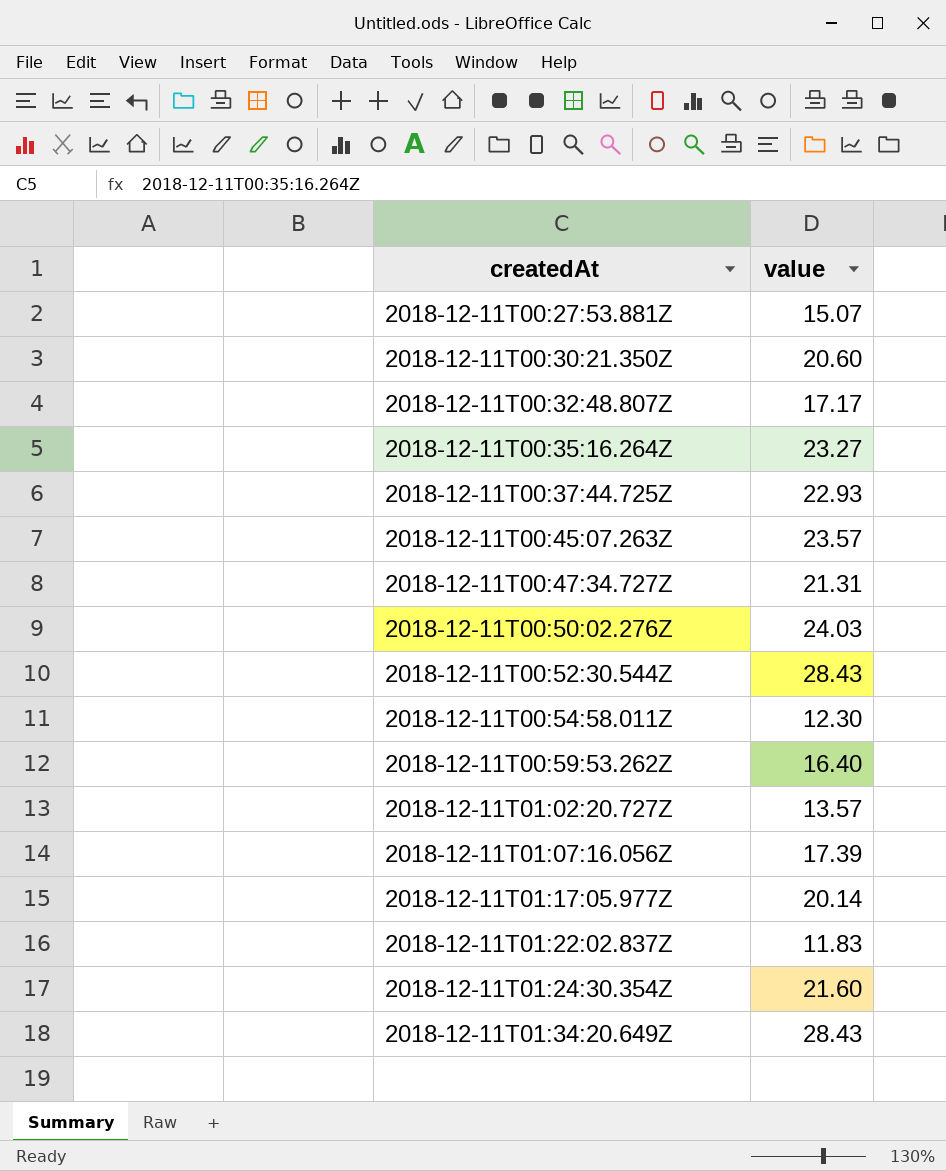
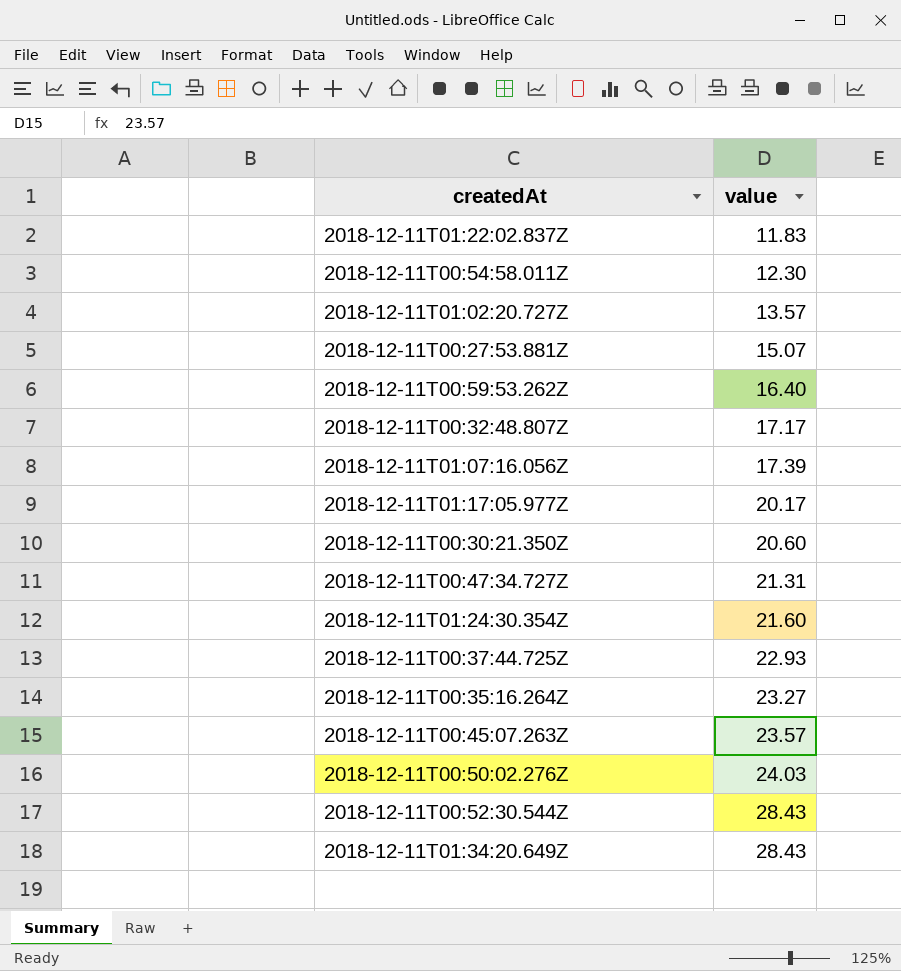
row order: createdAt ascending -> value ascending
2018-12-11T01:17:05.977Z | value: 20.14 -> 20.17

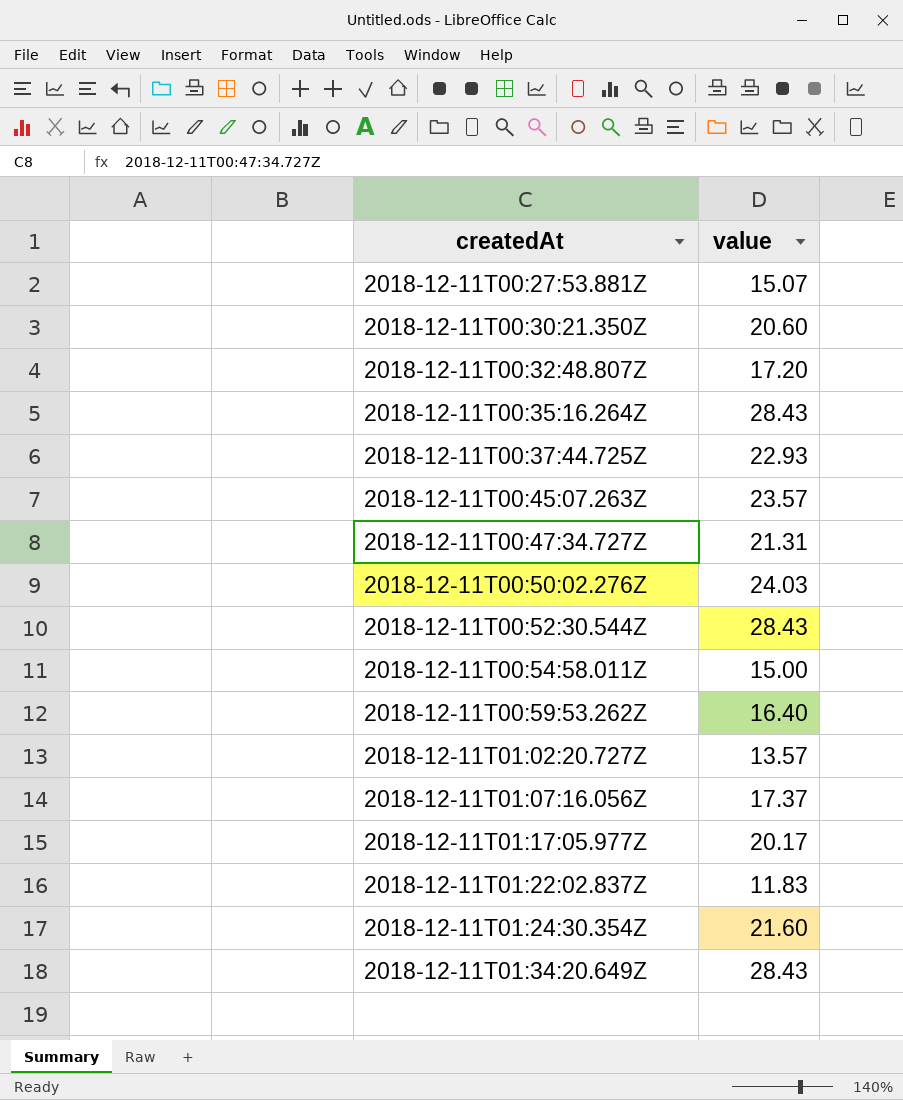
row order: value ascending -> createdAt ascending
2018-12-11T00:32:48.807Z | value: 17.17 -> 17.20
2018-12-11T00:35:16.264Z | value: 23.27 -> 28.43
2018-12-11T00:54:58.011Z | value: 12.30 -> 15.00
2018-12-11T01:07:16.056Z | value: 17.39 -> 17.37

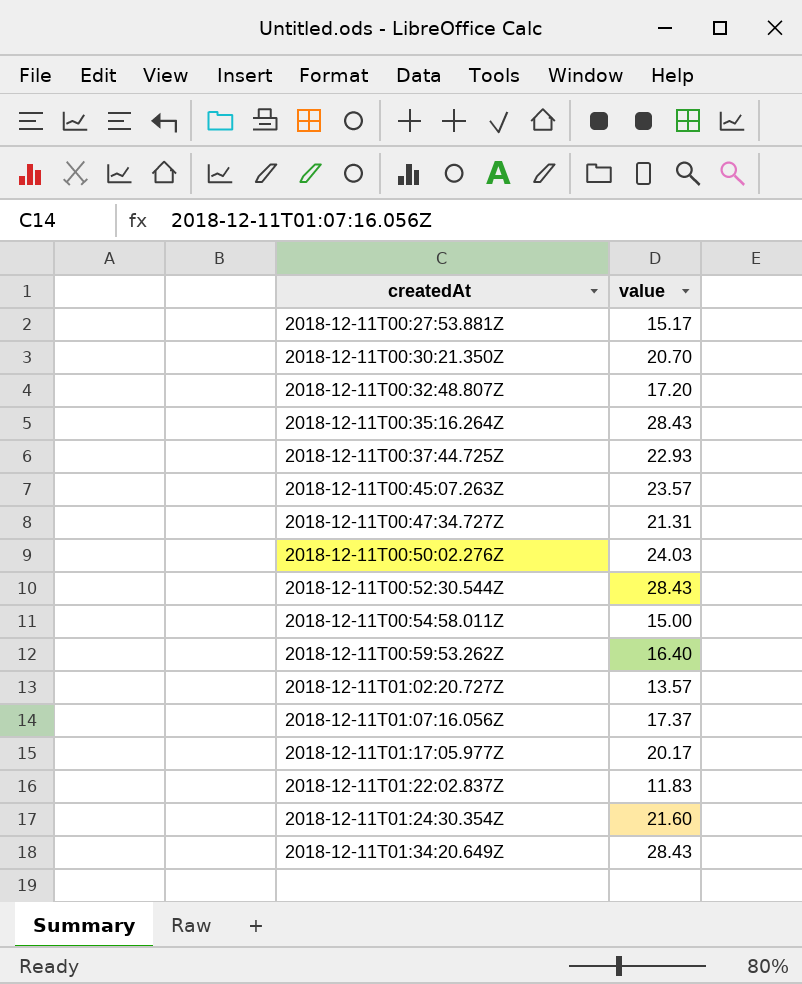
2018-12-11T00:27:53.881Z | value: 15.07 -> 15.17
2018-12-11T00:30:21.350Z | value: 20.60 -> 20.70

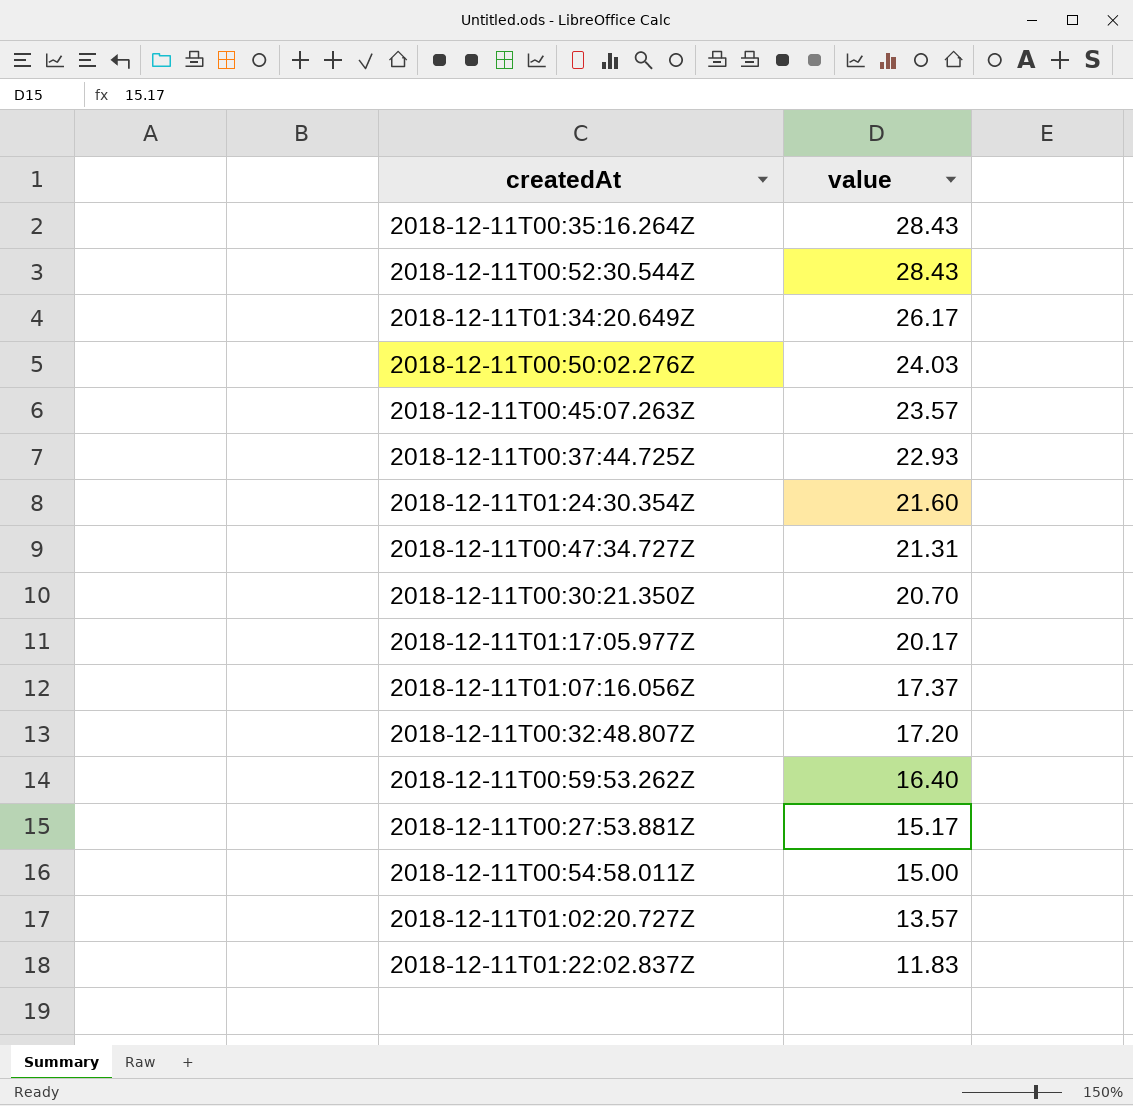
row order: createdAt ascending -> value descending
2018-12-11T01:34:20.649Z | value: 28.43 -> 26.17

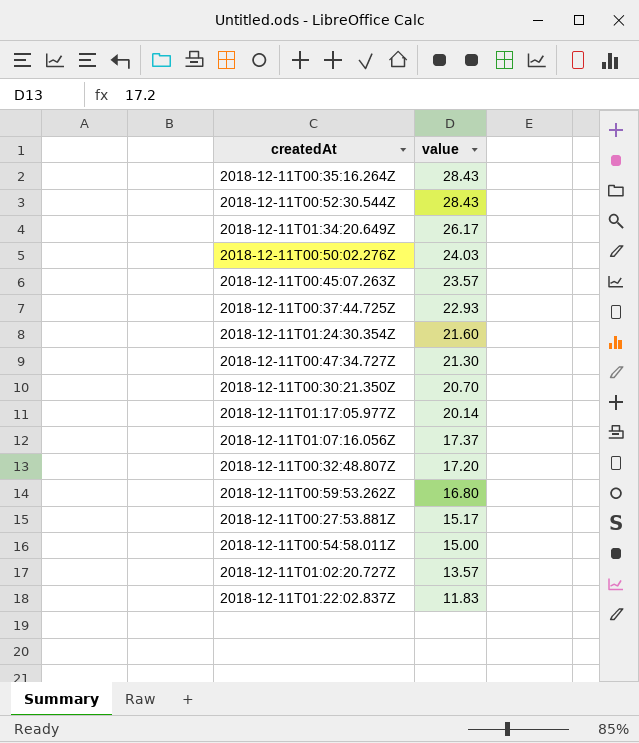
2018-12-11T00:47:34.727Z | value: 21.31 -> 21.30
2018-12-11T01:17:05.977Z | value: 20.17 -> 20.14
2018-12-11T00:59:53.262Z | value: 16.40 -> 16.80

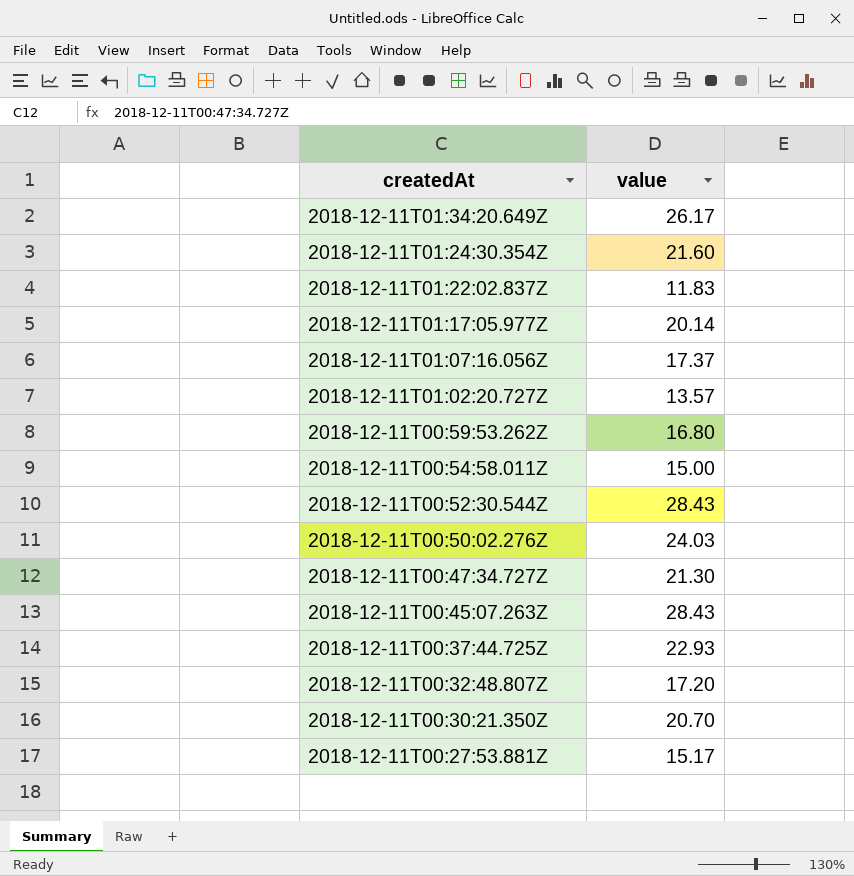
row order: value descending -> createdAt descending
row 2018-12-11T00:35:16.264Z: 28.43 -> none
2018-12-11T00:45:07.263Z | value: 23.57 -> 28.43

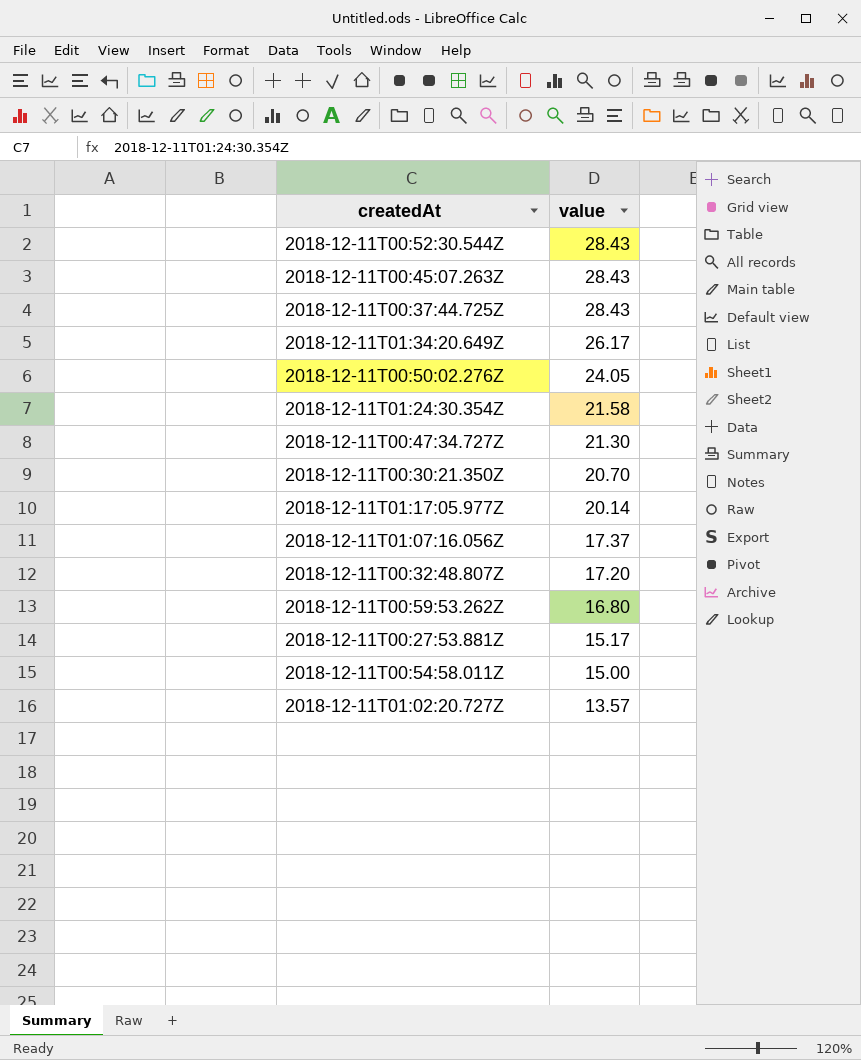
row order: createdAt descending -> value descending
row 2018-12-11T01:22:02.837Z: 11.83 -> none
2018-12-11T00:37:44.725Z | value: 22.93 -> 28.43
2018-12-11T00:50:02.276Z | value: 24.03 -> 24.05
2018-12-11T01:24:30.354Z | value: 21.60 -> 21.58

